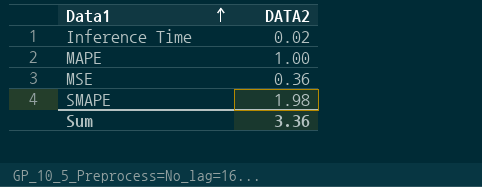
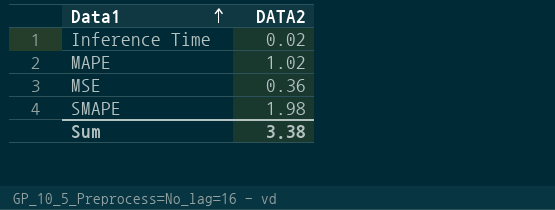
MAPE | DATA2: 1.00 -> 1.02
Sum | DATA2: 3.36 -> 3.38

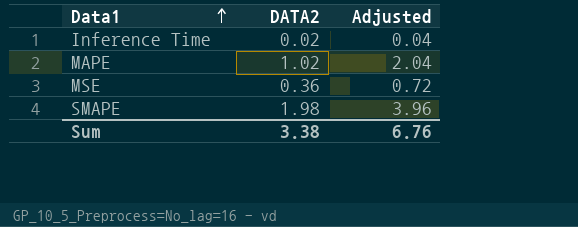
column Adjusted | formula: none -> [DATA2] * 2

